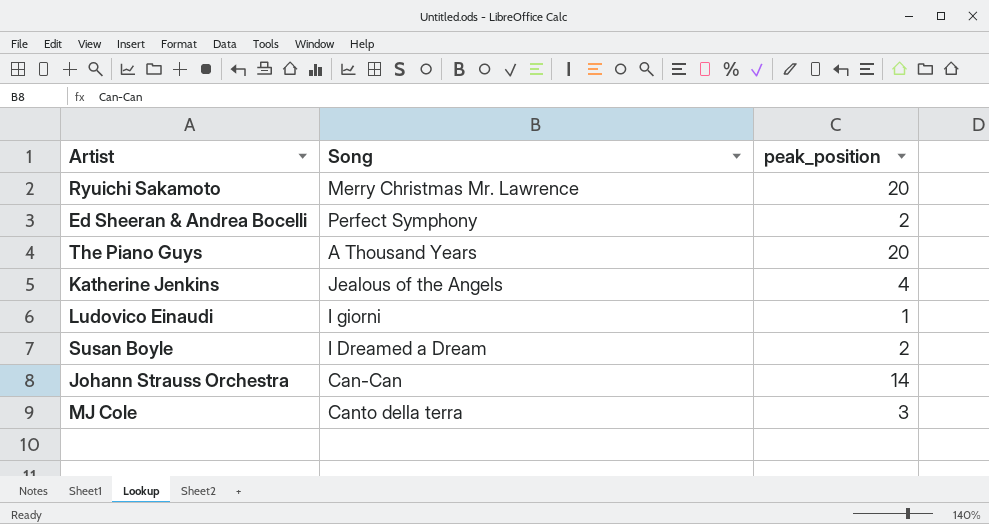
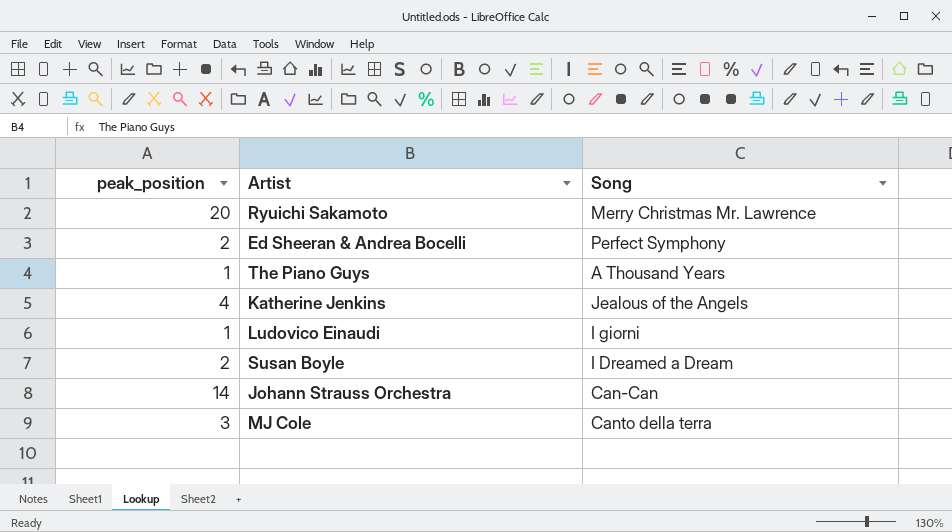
column peak_position | position: 3 -> 1
The Piano Guys | peak_position: 20 -> 1

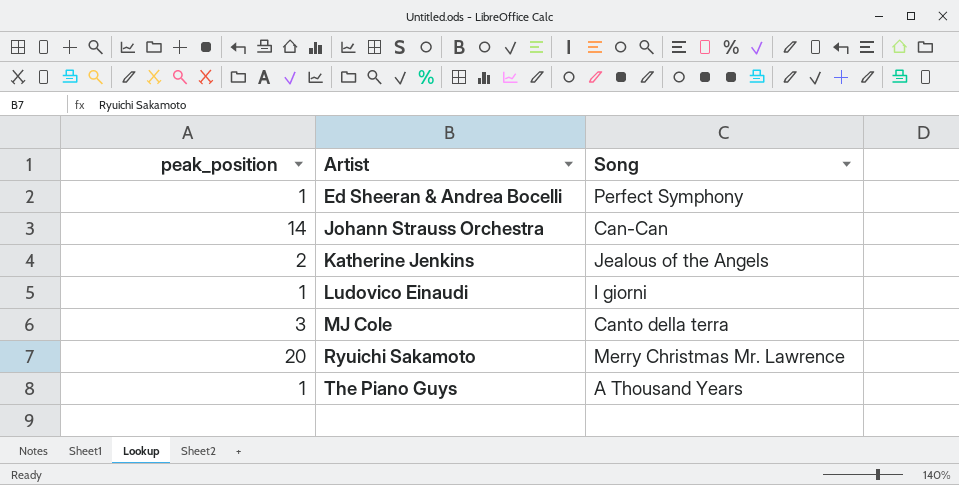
row order: none -> Artist ascending
row Susan Boyle: 2 | I Dreamed a Dream -> none
Ed Sheeran & Andrea Bocelli | peak_position: 2 -> 1
Katherine Jenkins | peak_position: 4 -> 2

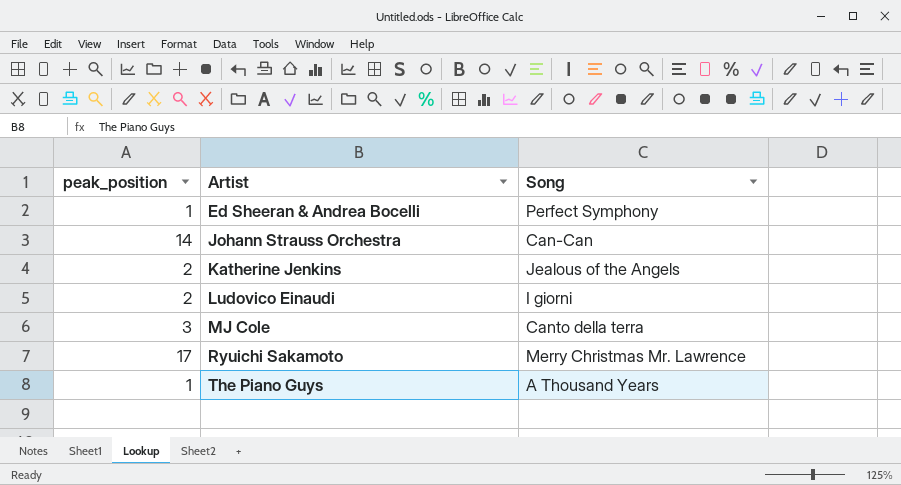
Ludovico Einaudi | peak_position: 1 -> 2
Ryuichi Sakamoto | peak_position: 20 -> 17

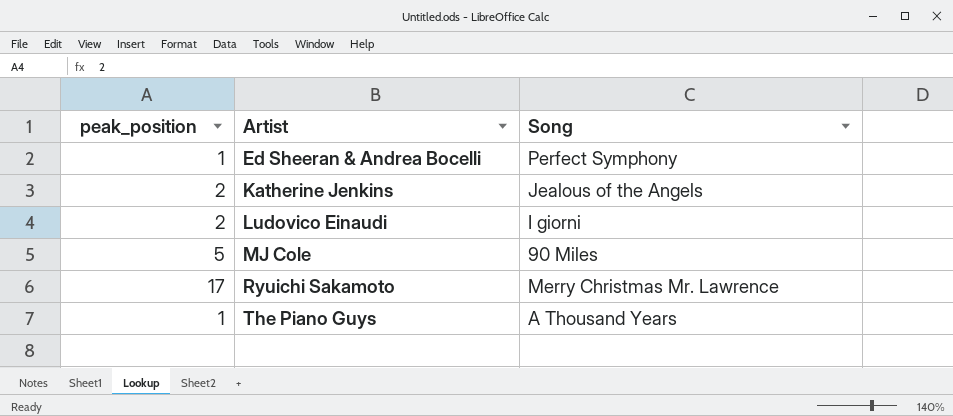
row Johann Strauss Orchestra: 14 | Can-Can -> none
MJ Cole | peak_position: 3 -> 5
MJ Cole | Song: Canto della terra -> 90 Miles

